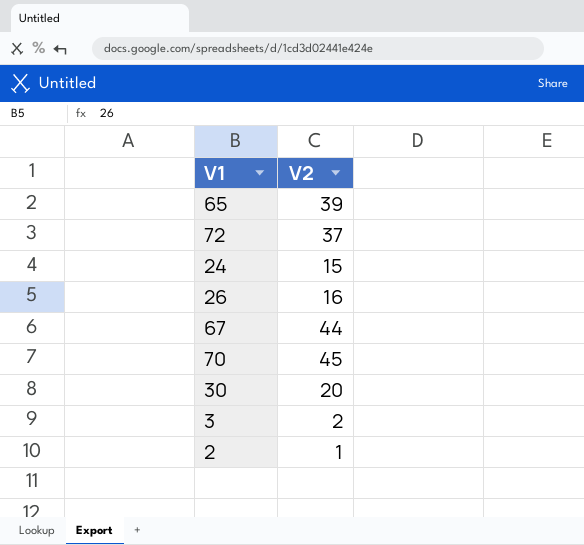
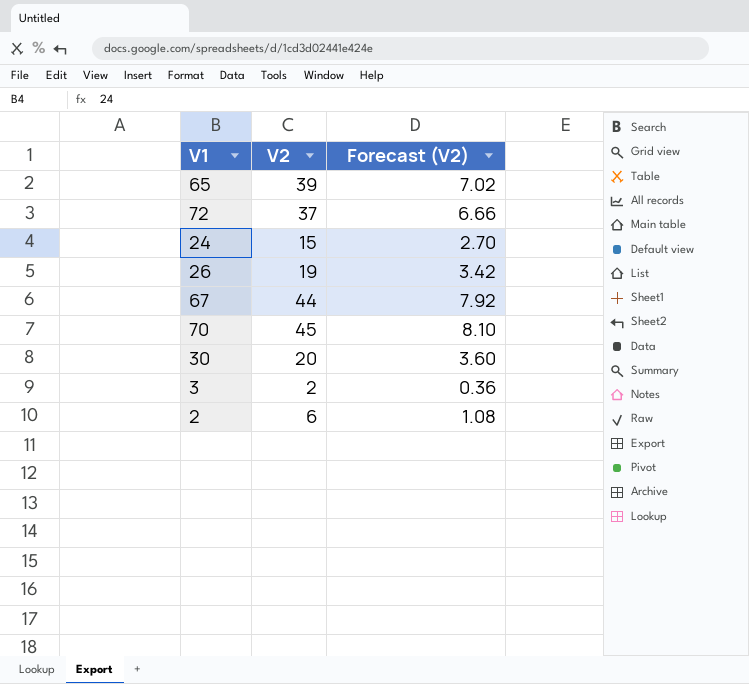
column Forecast (V2) | formula: none -> [V2] * 0.18
26 | V2: 16 -> 19
2 | V2: 1 -> 6

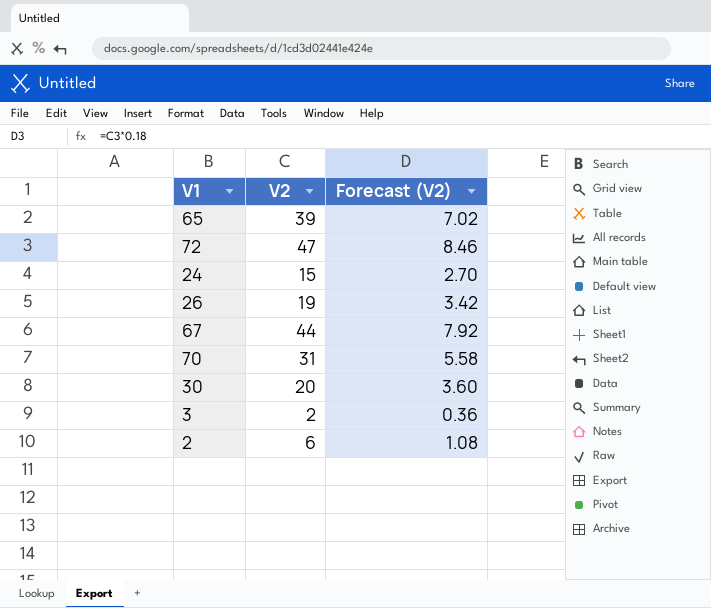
72 | V2: 37 -> 47
72 | Forecast (V2): 6.66 -> 8.46
70 | V2: 45 -> 31
70 | Forecast (V2): 8.10 -> 5.58

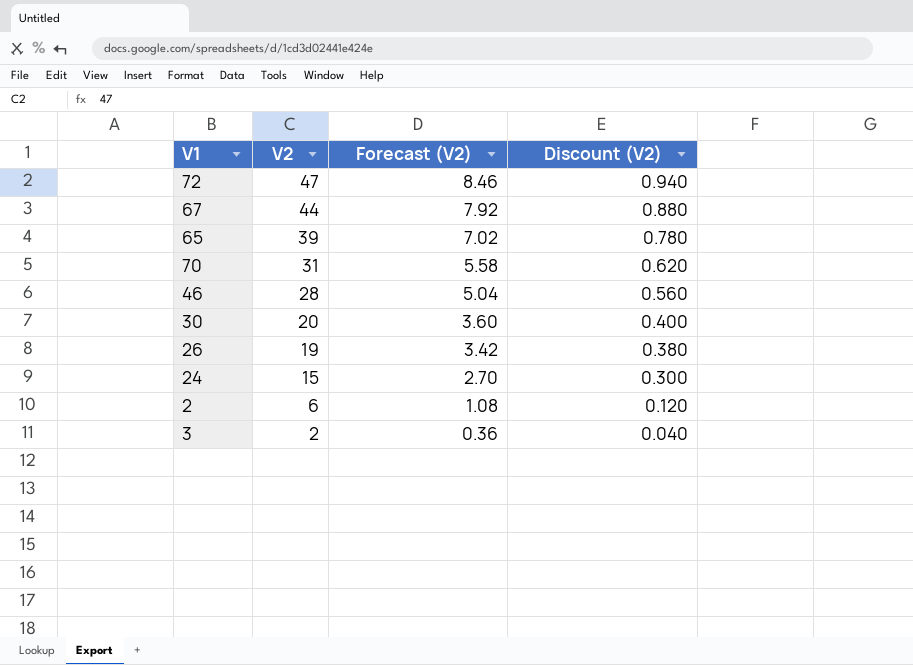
row order: none -> V2 descending
column Discount (V2) | formula: none -> [V2] * 0.02
row 46: none -> 28 | 5.04 | 0.560

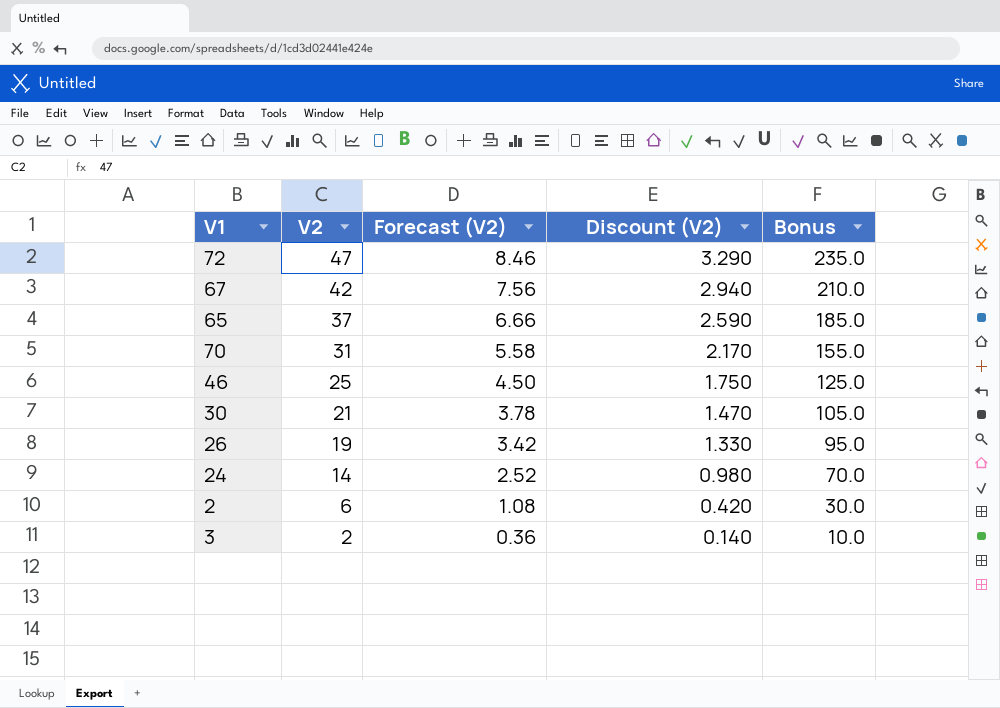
column Discount (V2) | formula: [V2] * 0.02 -> [V2] * 0.07
column Bonus | formula: none -> [V2] * 5
67 | V2: 44 -> 42
67 | Forecast (V2): 7.92 -> 7.56
65 | V2: 39 -> 37
65 | Forecast (V2): 7.02 -> 6.66
46 | V2: 28 -> 25
46 | Forecast (V2): 5.04 -> 4.50
30 | V2: 20 -> 21
30 | Forecast (V2): 3.60 -> 3.78
24 | V2: 15 -> 14
24 | Forecast (V2): 2.70 -> 2.52

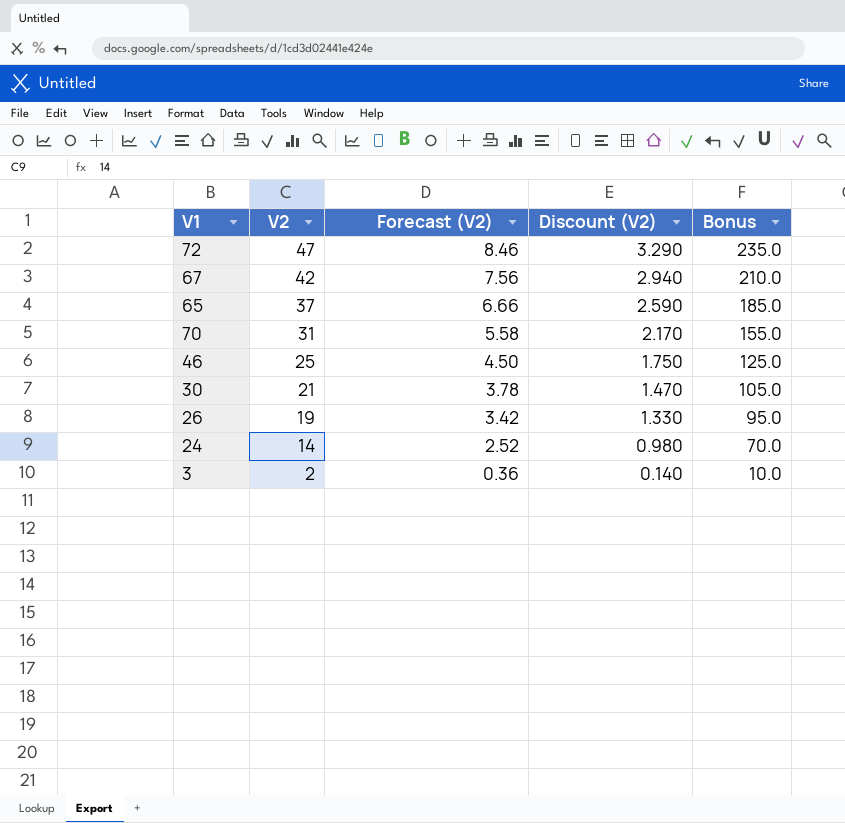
row 2: 6 | 1.08 | 0.420 | 30.0 -> none

